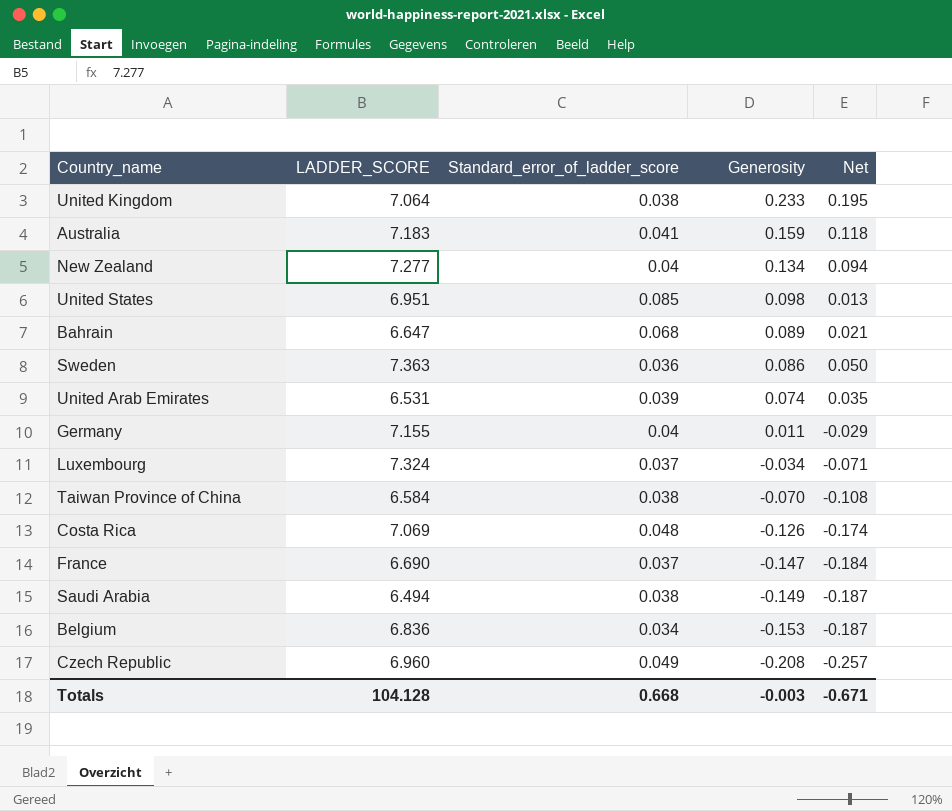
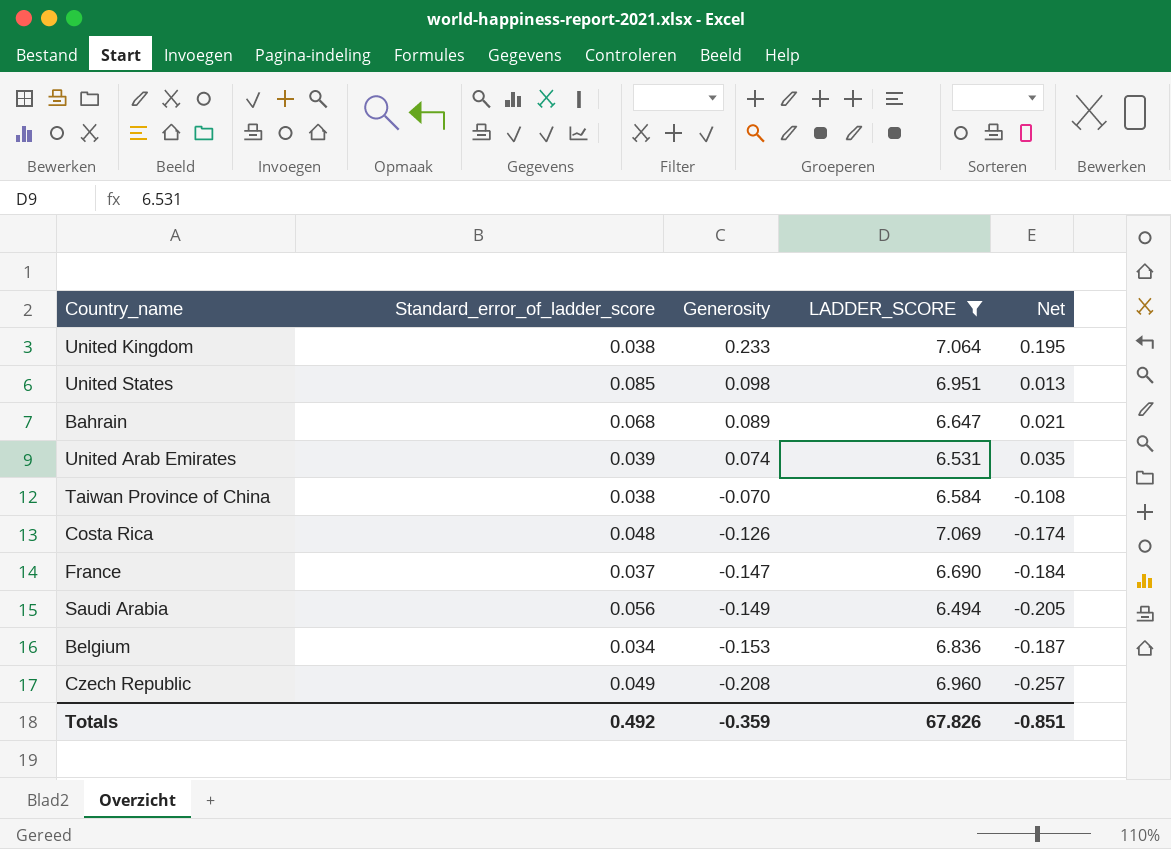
filter: none -> LADDER_SCORE <= 7.069
column LADDER_SCORE | position: 2 -> 4
Saudi Arabia | Standard_error_of_ladder_score: 0.038 -> 0.056
Saudi Arabia | Net: -0.187 -> -0.205
Totals | Standard_error_of_ladder_score: 0.668 -> 0.492
Totals | Generosity: -0.003 -> -0.359
Totals | LADDER_SCORE: 104.128 -> 67.826
Totals | Net: -0.671 -> -0.851

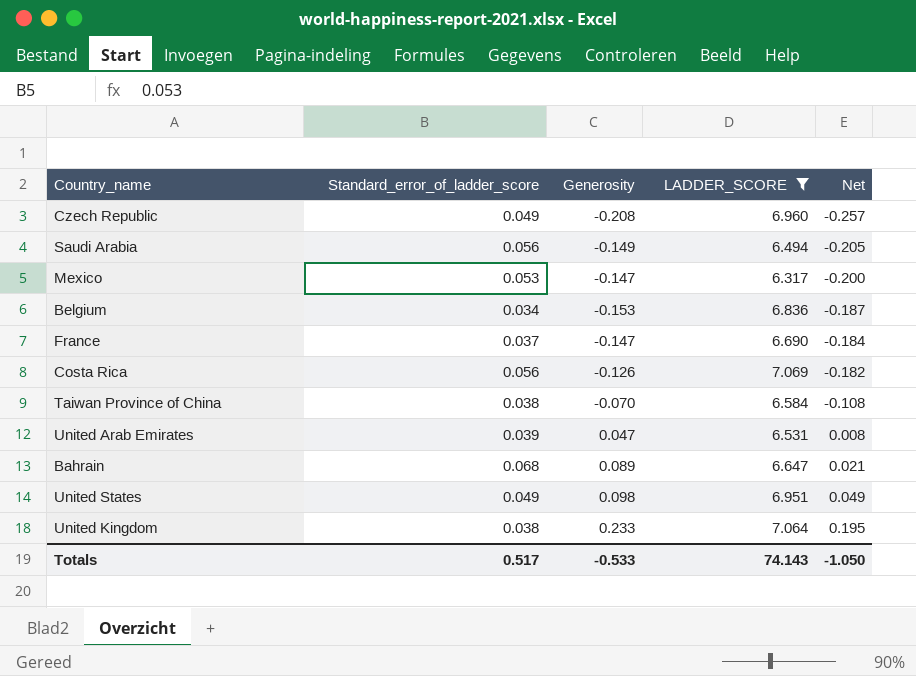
row order: Generosity descending -> Net ascending
row Mexico: none -> 0.053 | -0.147 | 6.317 | -0.200
Costa Rica | Standard_error_of_ladder_score: 0.048 -> 0.056
Costa Rica | Net: -0.174 -> -0.182
United Arab Emirates | Generosity: 0.074 -> 0.047
United Arab Emirates | Net: 0.035 -> 0.008
United States | Standard_error_of_ladder_score: 0.085 -> 0.049
United States | Net: 0.013 -> 0.049
Totals | Standard_error_of_ladder_score: 0.492 -> 0.517
Totals | Generosity: -0.359 -> -0.533
Totals | LADDER_SCORE: 67.826 -> 74.143
Totals | Net: -0.851 -> -1.050

